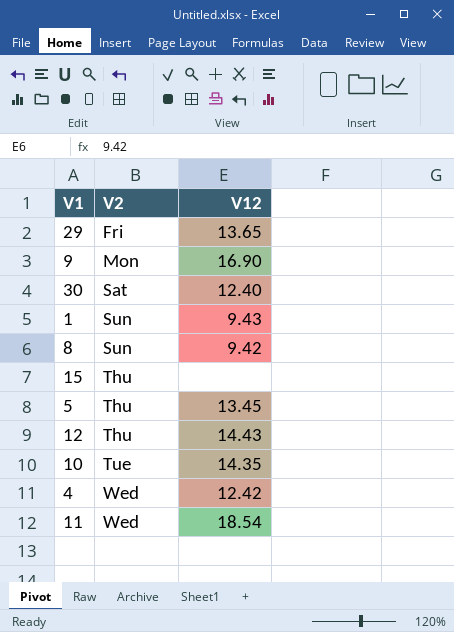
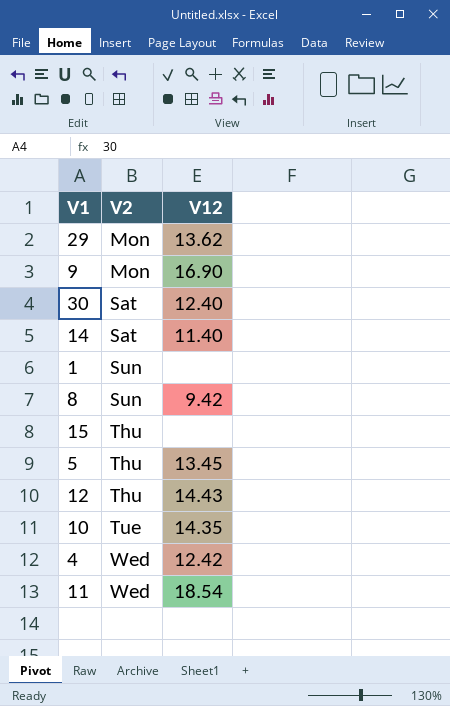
29 | V2: Fri -> Mon
29 | V12: 13.65 -> 13.62
row 14: none -> Sat | 11.40
1 | V12: 9.43 -> none

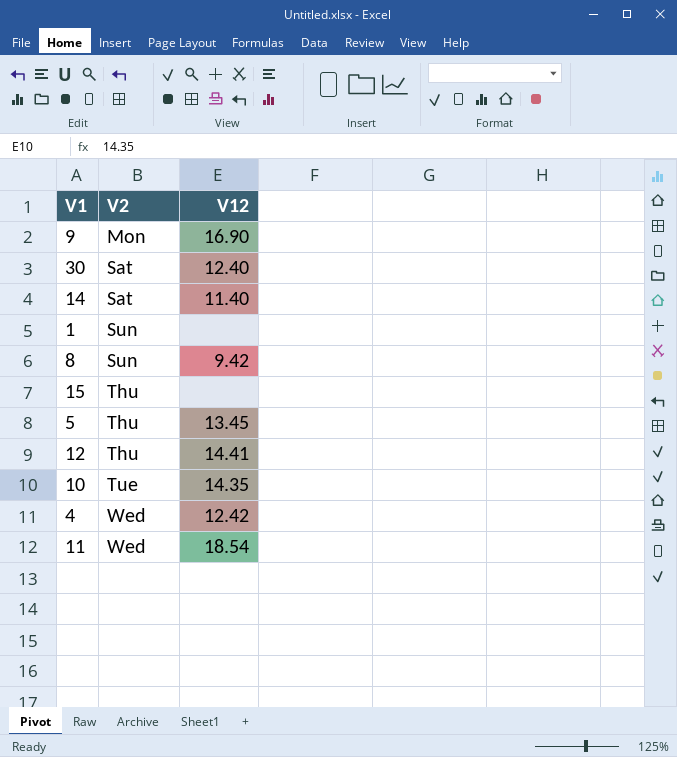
row 29: Mon | 13.62 -> none
12 | V12: 14.43 -> 14.41

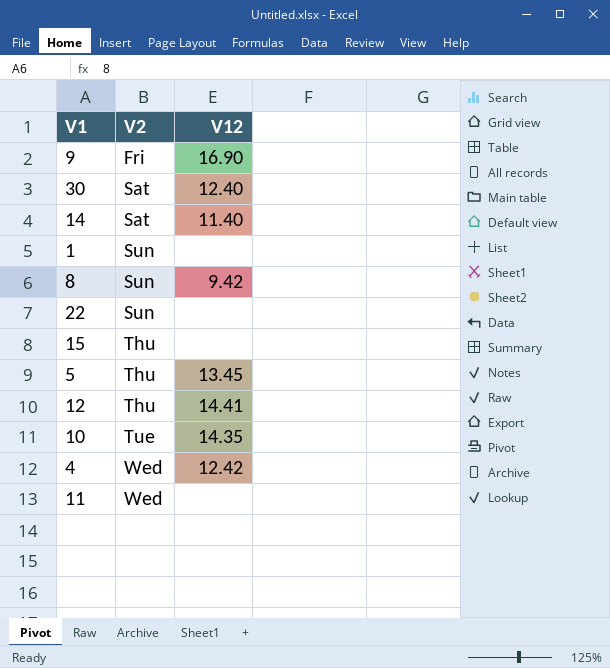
9 | V2: Mon -> Fri
row 22: none -> Sun | none
11 | V12: 18.54 -> none

